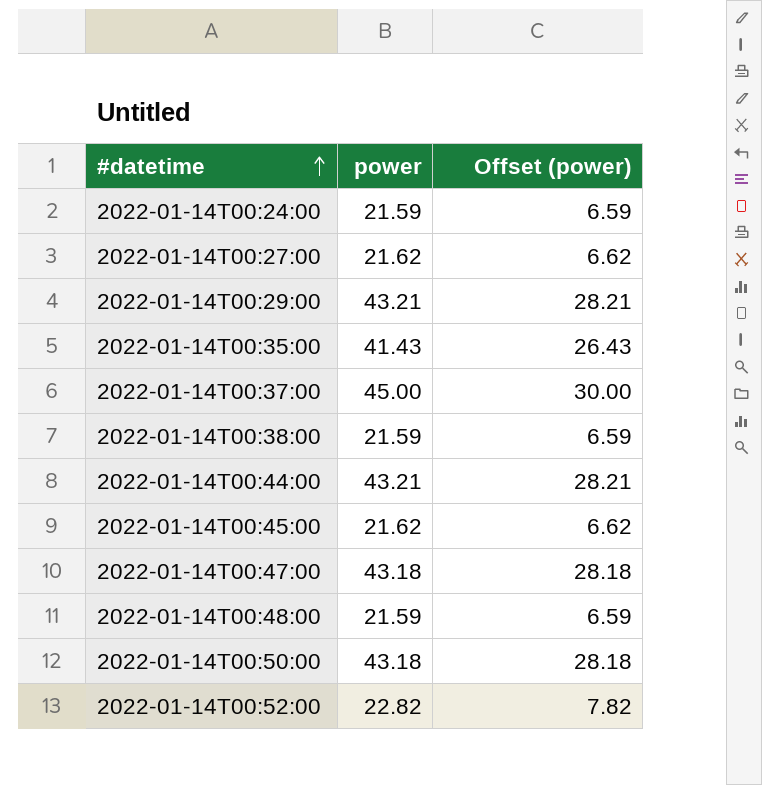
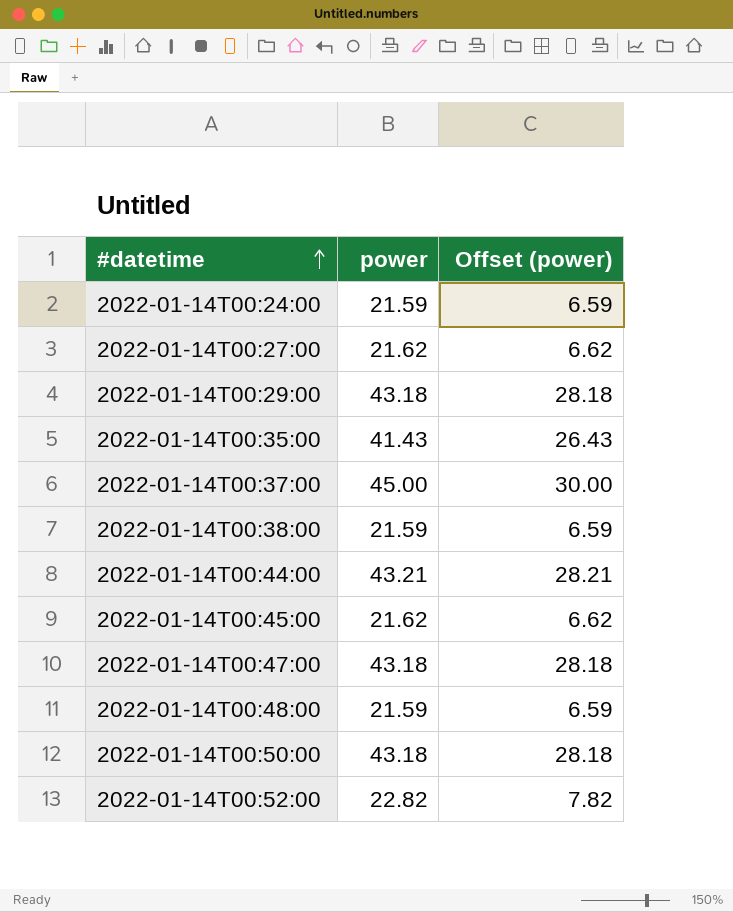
2022-01-14T00:29:00 | power: 43.21 -> 43.18
2022-01-14T00:29:00 | Offset (power): 28.21 -> 28.18

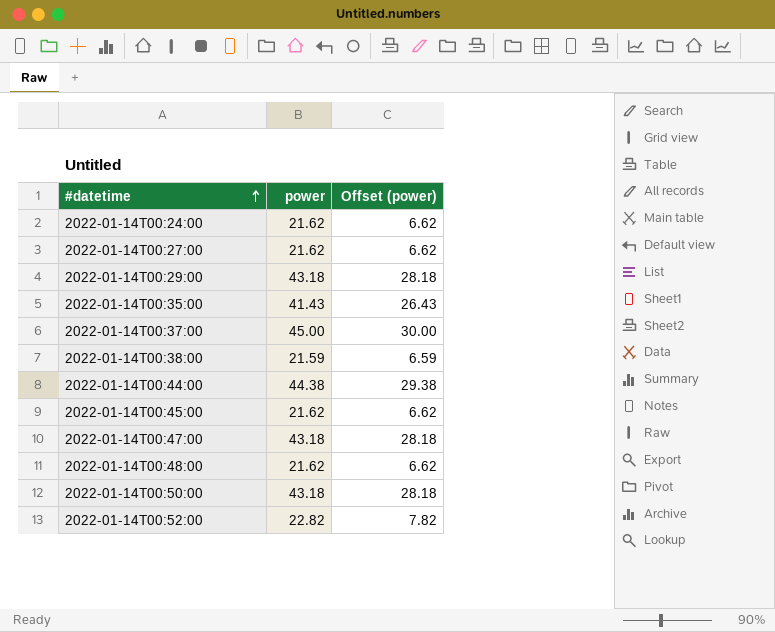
2022-01-14T00:24:00 | power: 21.59 -> 21.62
2022-01-14T00:24:00 | Offset (power): 6.59 -> 6.62
2022-01-14T00:44:00 | power: 43.21 -> 44.38
2022-01-14T00:44:00 | Offset (power): 28.21 -> 29.38
2022-01-14T00:48:00 | power: 21.59 -> 21.62
2022-01-14T00:48:00 | Offset (power): 6.59 -> 6.62

